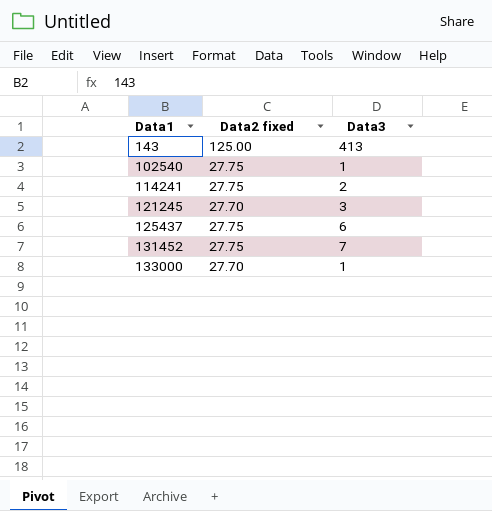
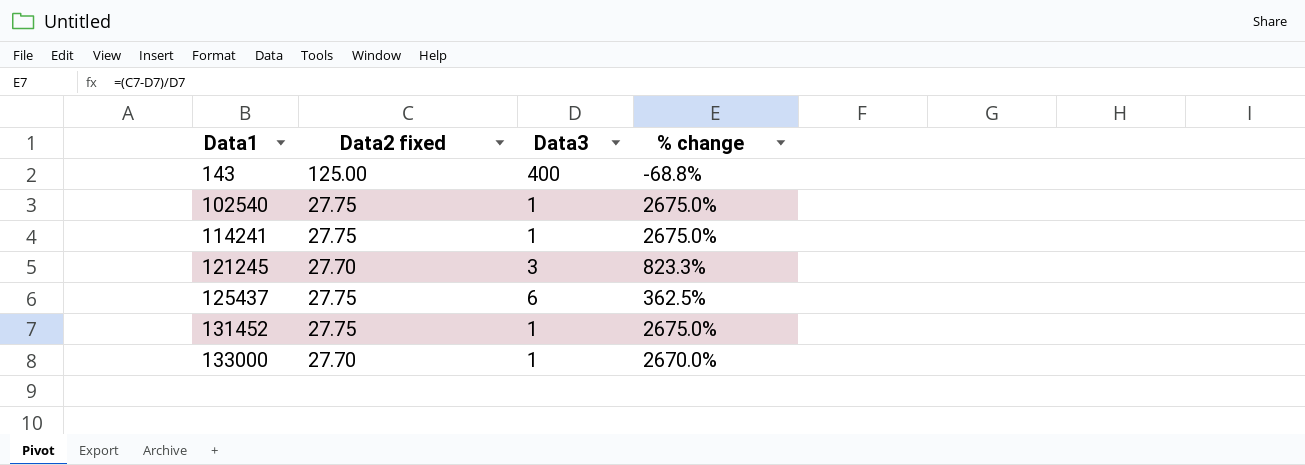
column % change | formula: none -> ([Data2 fixed] - [Data3]) / [Data3]
143 | Data3: 413 -> 400
114241 | Data3: 2 -> 1
131452 | Data3: 7 -> 1

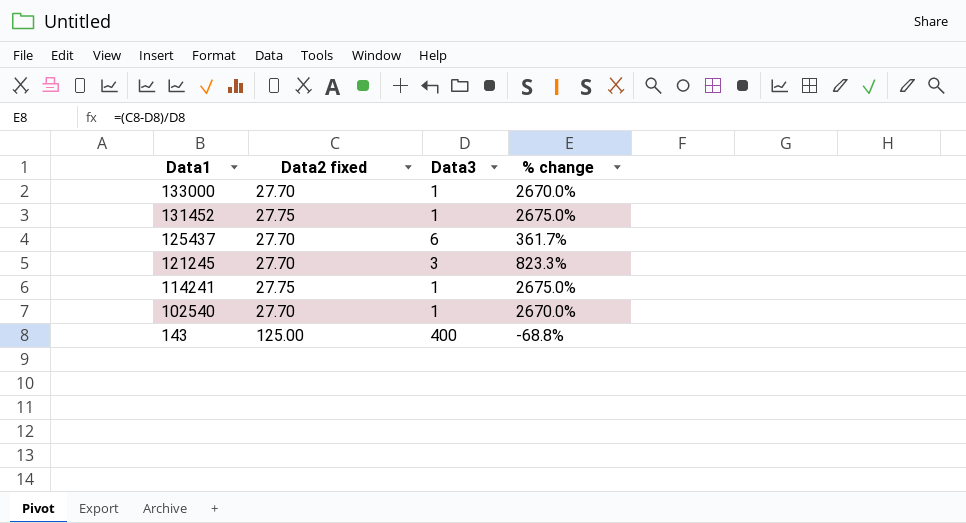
row order: Data1 ascending -> Data1 descending
125437 | Data2 fixed: 27.75 -> 27.70
125437 | % change: 362.5% -> 361.7%
102540 | Data2 fixed: 27.75 -> 27.70
102540 | % change: 2675.0% -> 2670.0%

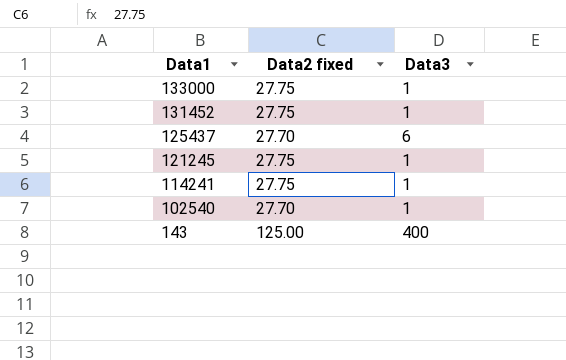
column % change | formula: ([Data2 fixed] - [Data3]) / [Data3] -> none
133000 | Data2 fixed: 27.70 -> 27.75
121245 | Data2 fixed: 27.70 -> 27.75
121245 | Data3: 3 -> 1

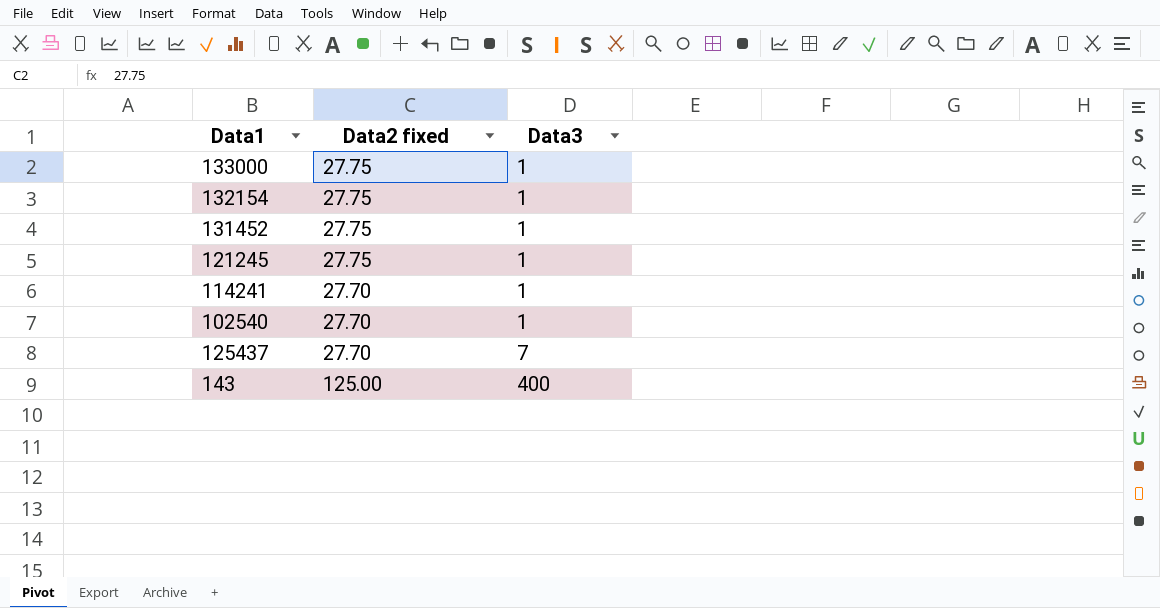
row order: Data1 descending -> Data3 ascending
row 132154: none -> 27.75 | 1
114241 | Data2 fixed: 27.75 -> 27.70
125437 | Data3: 6 -> 7

